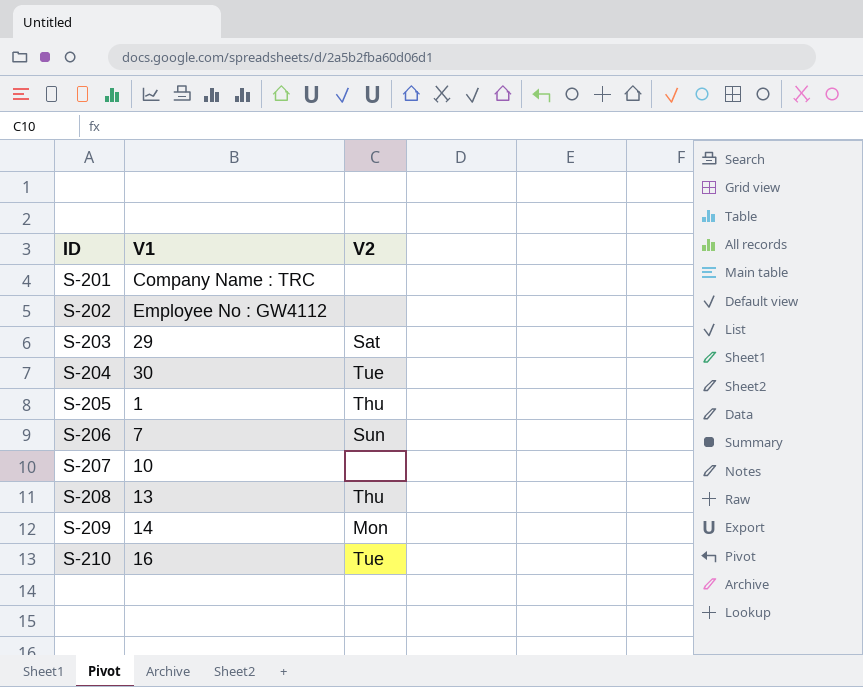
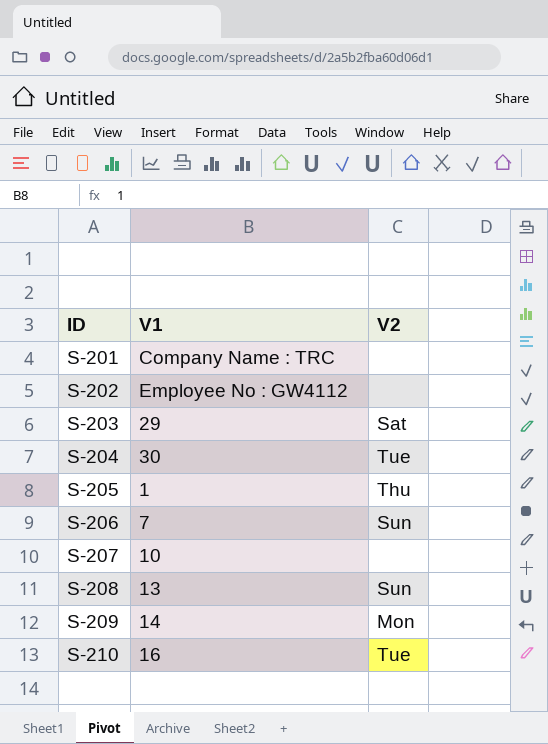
S-208 | V2: Thu -> Sun

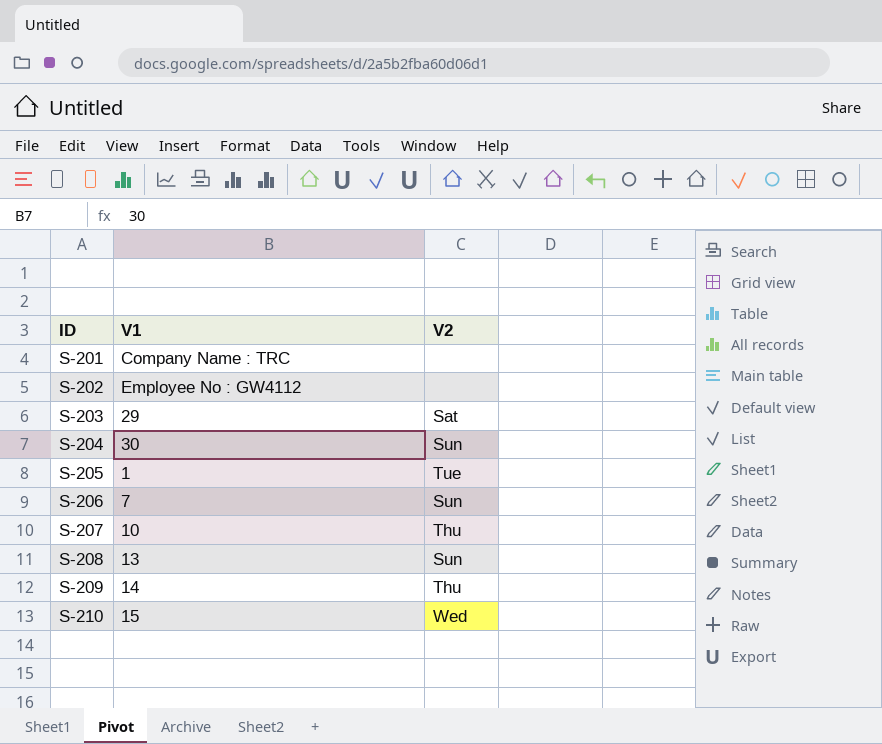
S-204 | V2: Tue -> Sun
S-205 | V2: Thu -> Tue
S-207 | V2: none -> Thu
S-209 | V2: Mon -> Thu
S-210 | V1: 16 -> 15
S-210 | V2: Tue -> Wed

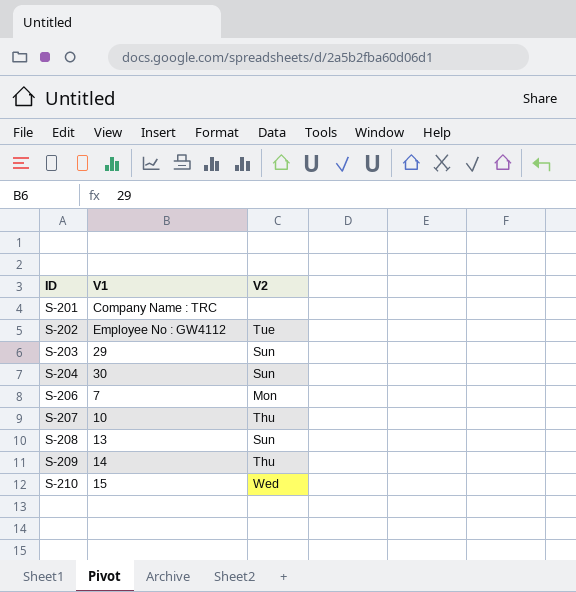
row S-205: 1 | Tue -> none
S-202 | V2: none -> Tue
S-203 | V2: Sat -> Sun
S-206 | V2: Sun -> Mon

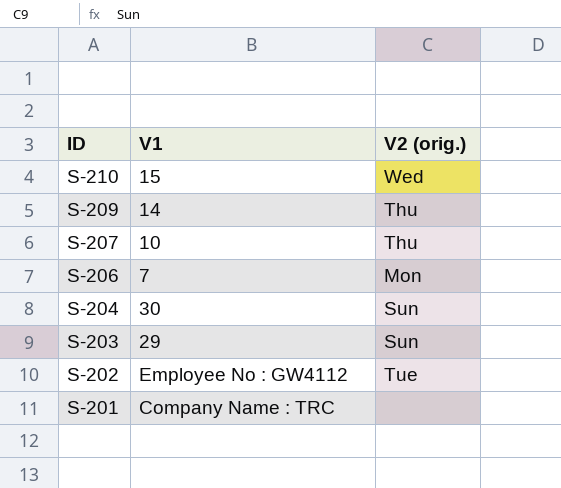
row order: ID ascending -> ID descending
column name: V2 -> V2 (orig.)
row S-208: 13 | Sun -> none

